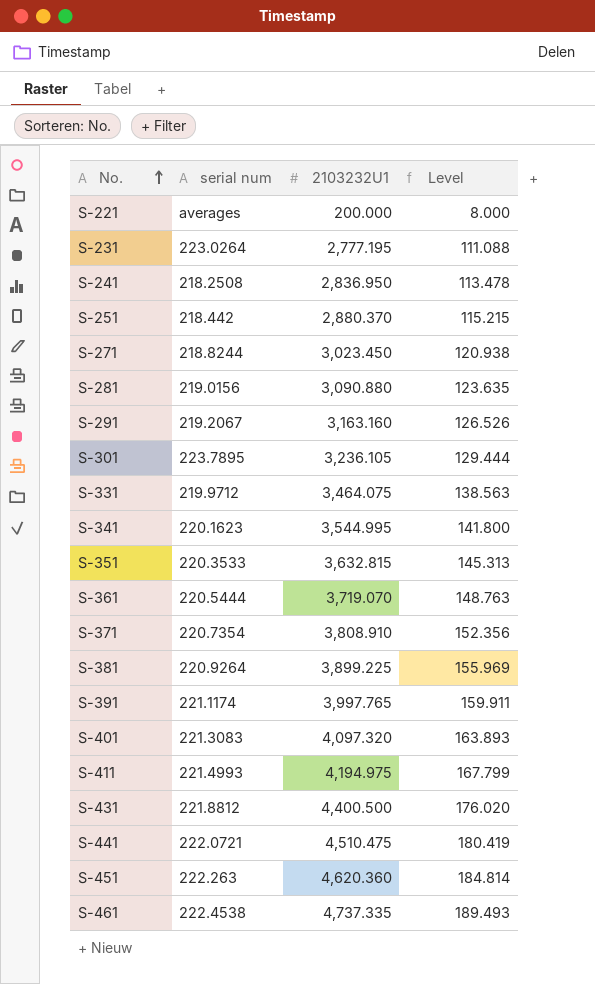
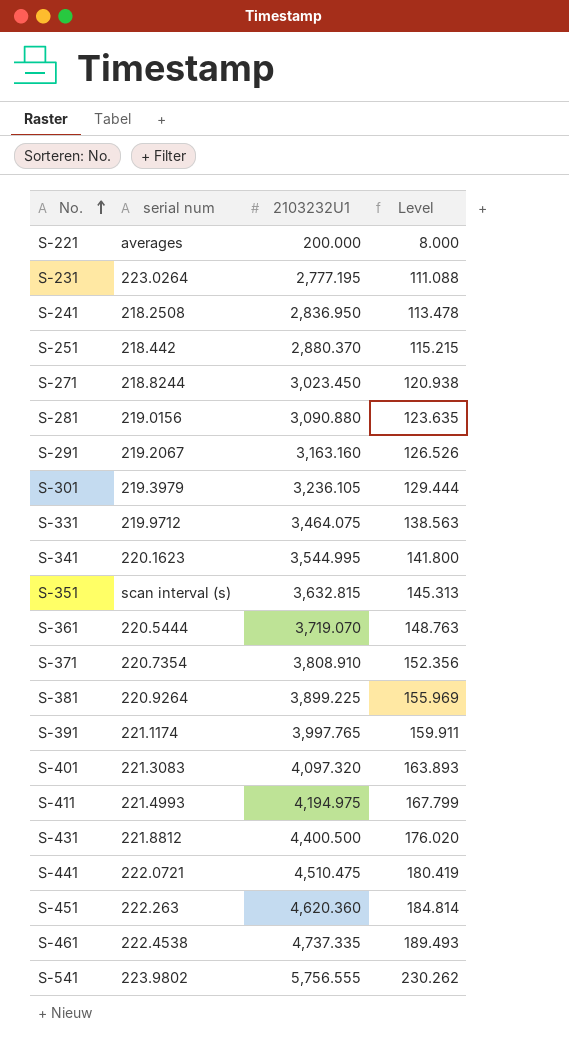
S-301 | serial num: 223.7895 -> 219.3979
S-351 | serial num: 220.3533 -> scan interval (s)
row S-541: none -> 223.9802 | 5,756.555 | 230.262

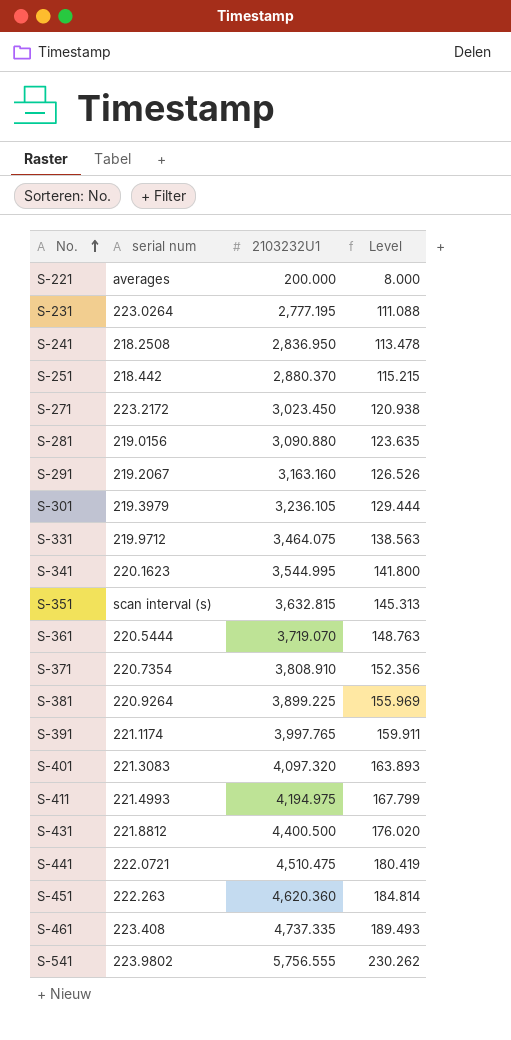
S-271 | serial num: 218.8244 -> 223.2172
S-461 | serial num: 222.4538 -> 223.408

